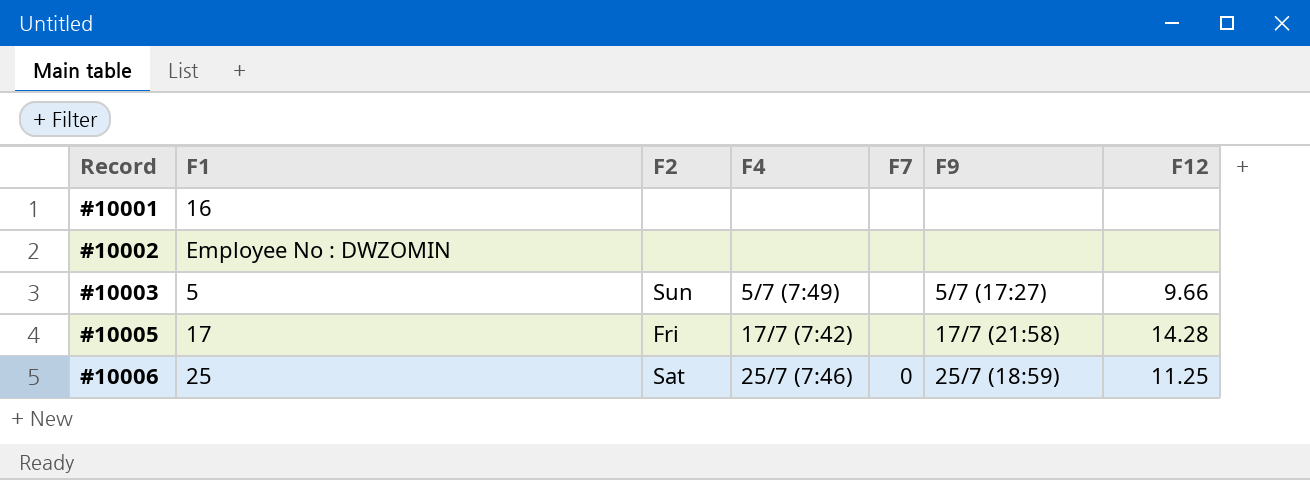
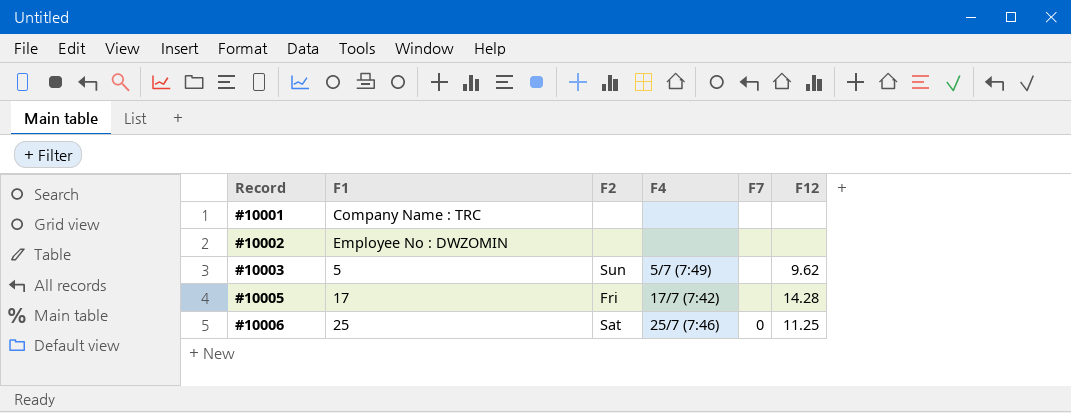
column F9 | position: 6 -> none
#10001 | F1: 16 -> Company Name : TRC
#10003 | F12: 9.66 -> 9.62

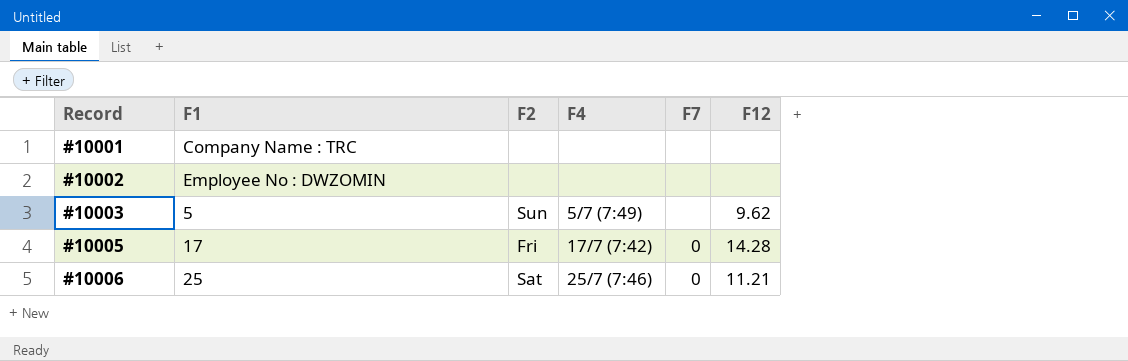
#10005 | F7: none -> 0
#10006 | F12: 11.25 -> 11.21

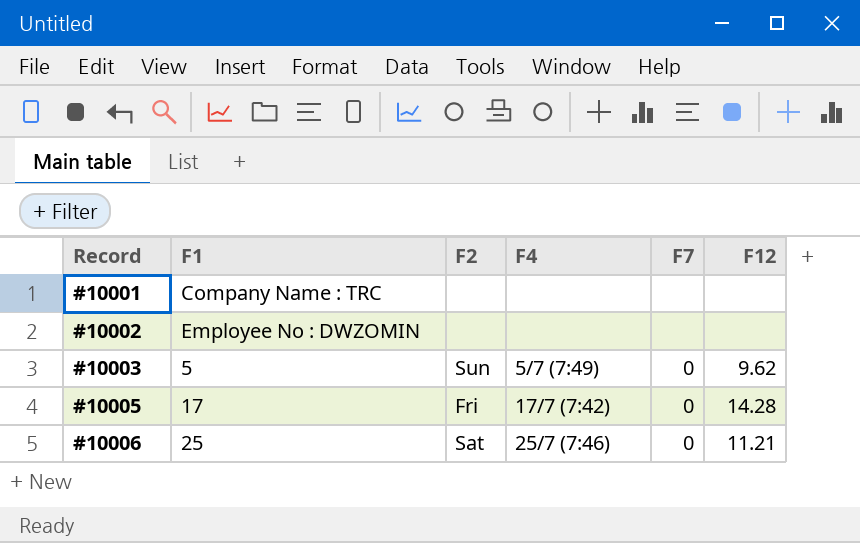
#10003 | F7: none -> 0

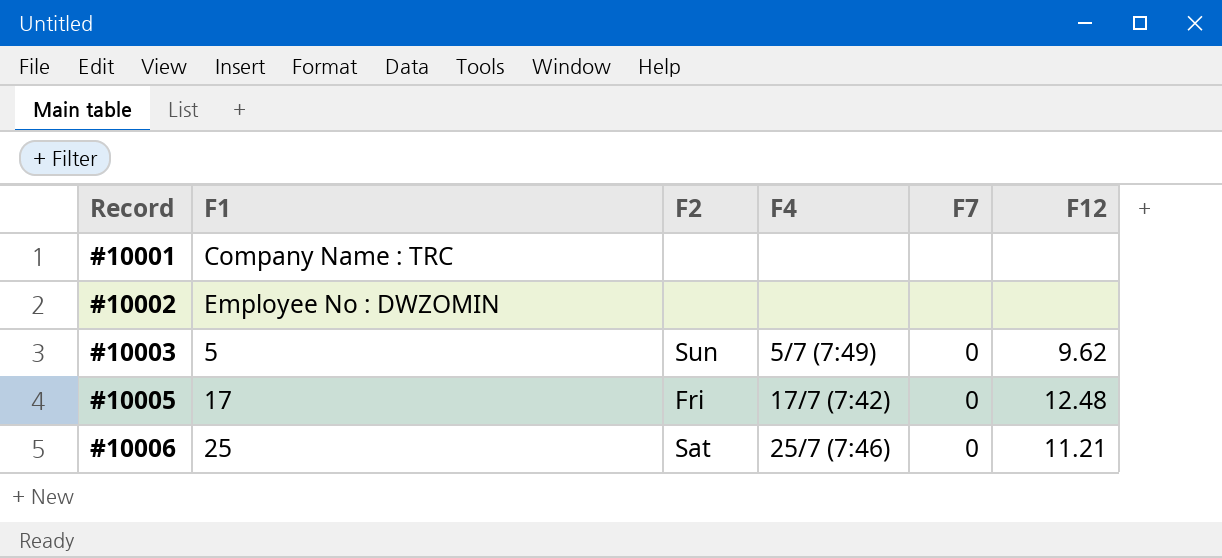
#10005 | F12: 14.28 -> 12.48

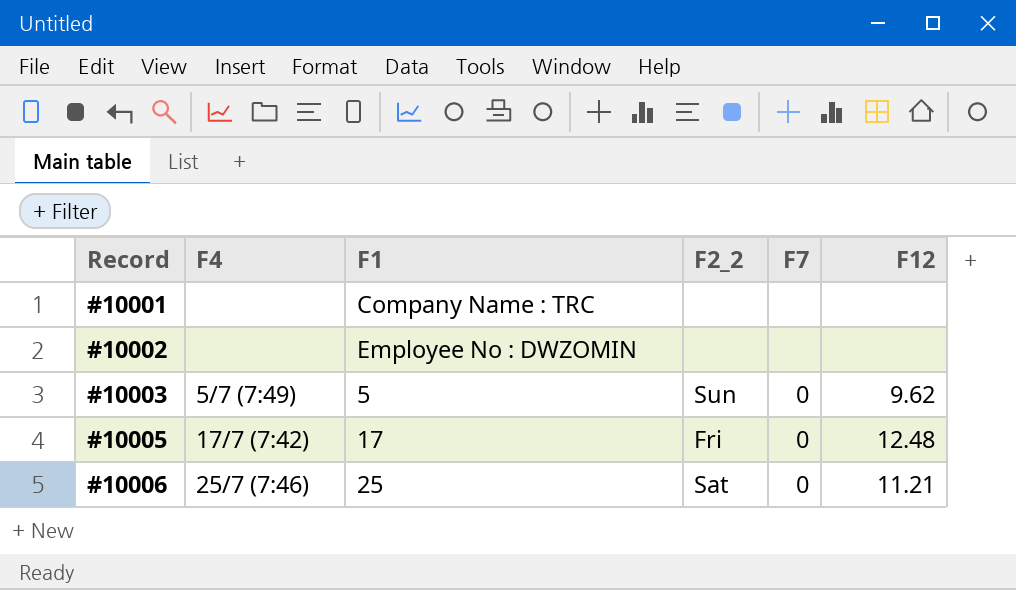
column F4 | position: 4 -> 2
column name: F2 -> F2_2

